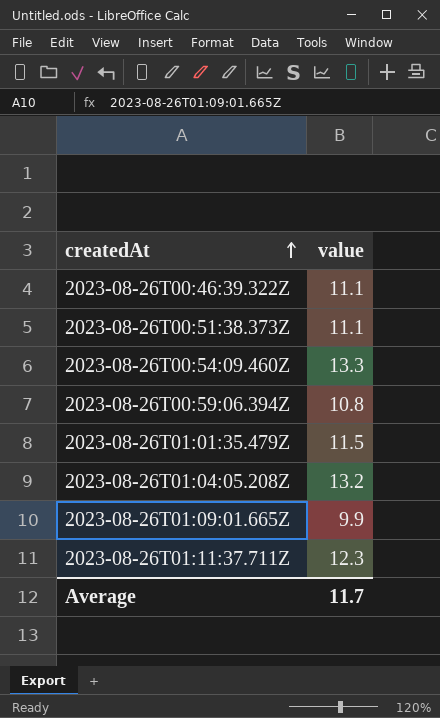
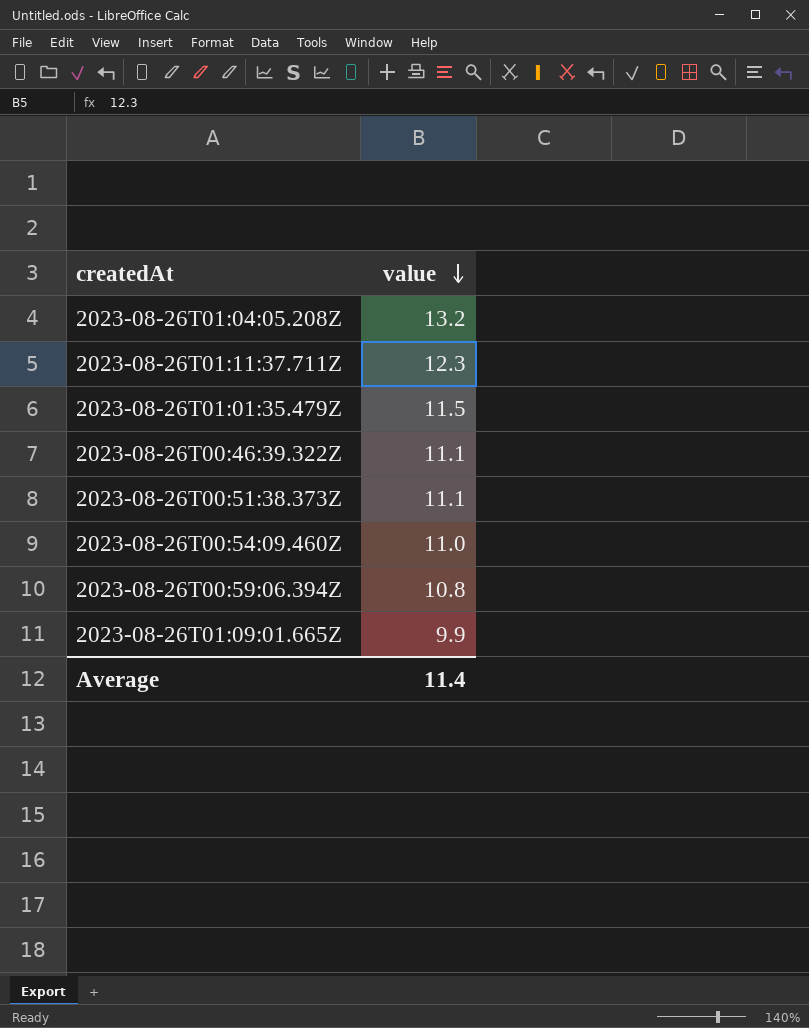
row order: createdAt ascending -> value descending
2023-08-26T00:54:09.460Z | value: 13.3 -> 11.0
Average | value: 11.7 -> 11.4

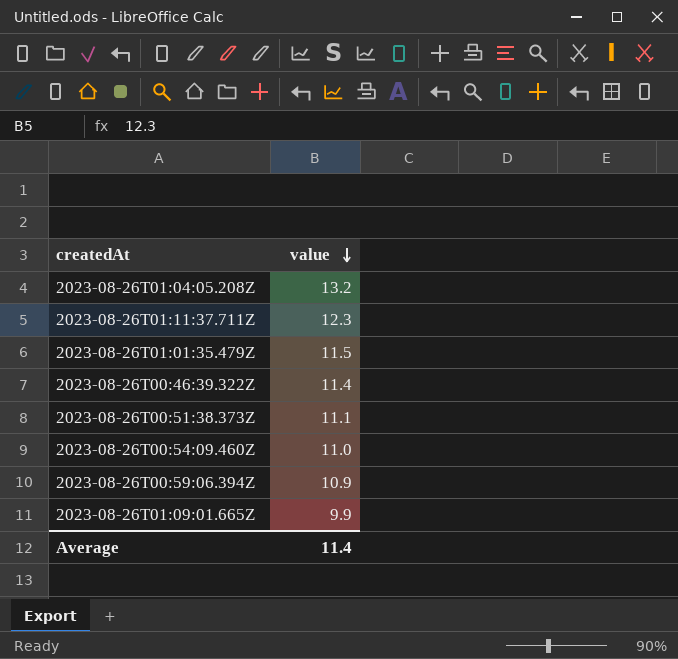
2023-08-26T00:46:39.322Z | value: 11.1 -> 11.4
2023-08-26T00:59:06.394Z | value: 10.8 -> 10.9

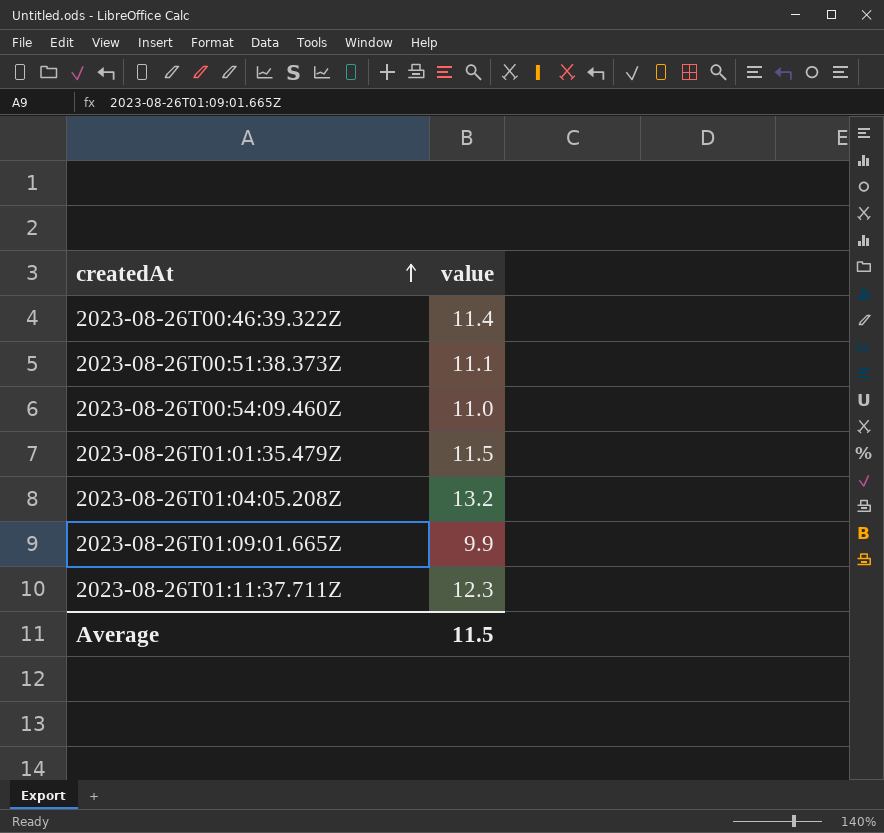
row order: value descending -> createdAt ascending
row 2023-08-26T00:59:06.394Z: 10.9 -> none
Average | value: 11.4 -> 11.5

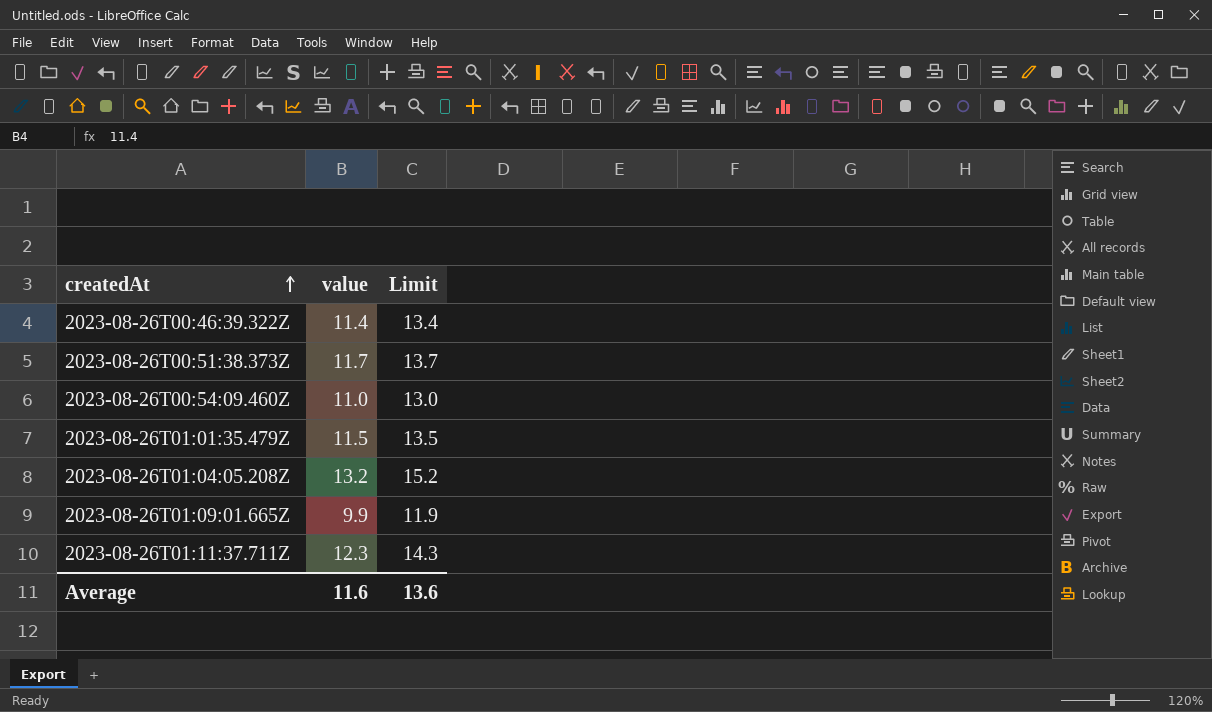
column Limit | formula: none -> [value] + 2
2023-08-26T00:51:38.373Z | value: 11.1 -> 11.7
Average | value: 11.5 -> 11.6

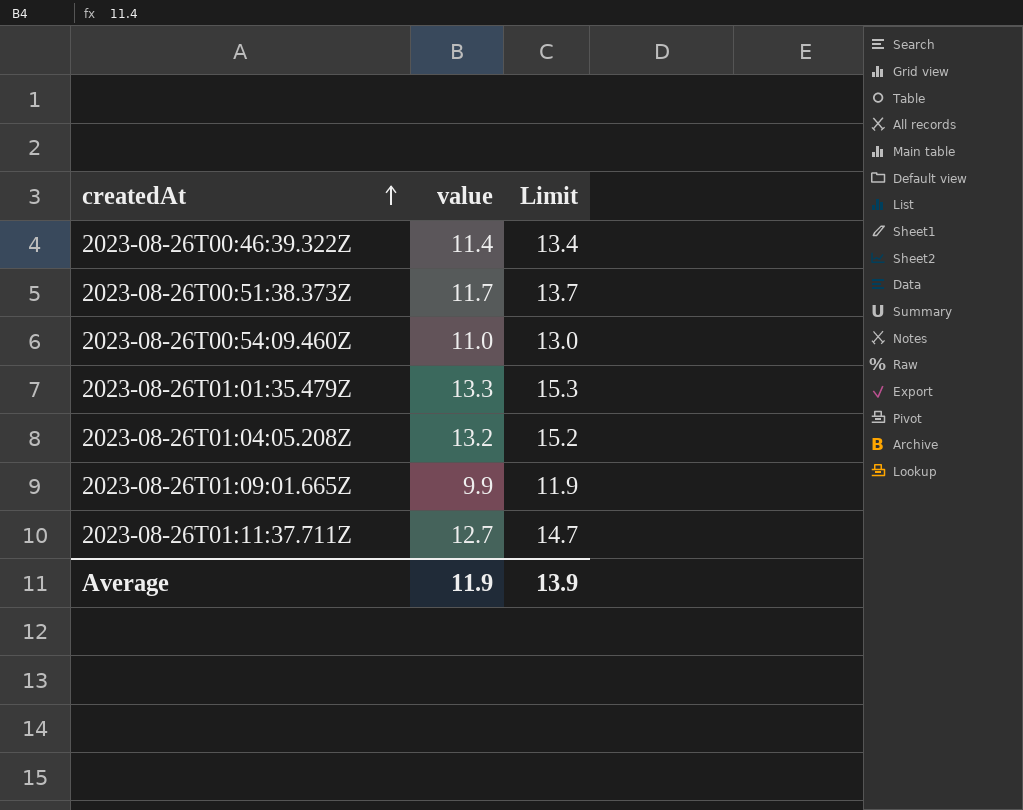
2023-08-26T01:01:35.479Z | value: 11.5 -> 13.3
2023-08-26T01:01:35.479Z | Limit: 13.5 -> 15.3
2023-08-26T01:11:37.711Z | value: 12.3 -> 12.7
2023-08-26T01:11:37.711Z | Limit: 14.3 -> 14.7
Average | value: 11.6 -> 11.9
Average | Limit: 13.6 -> 13.9

